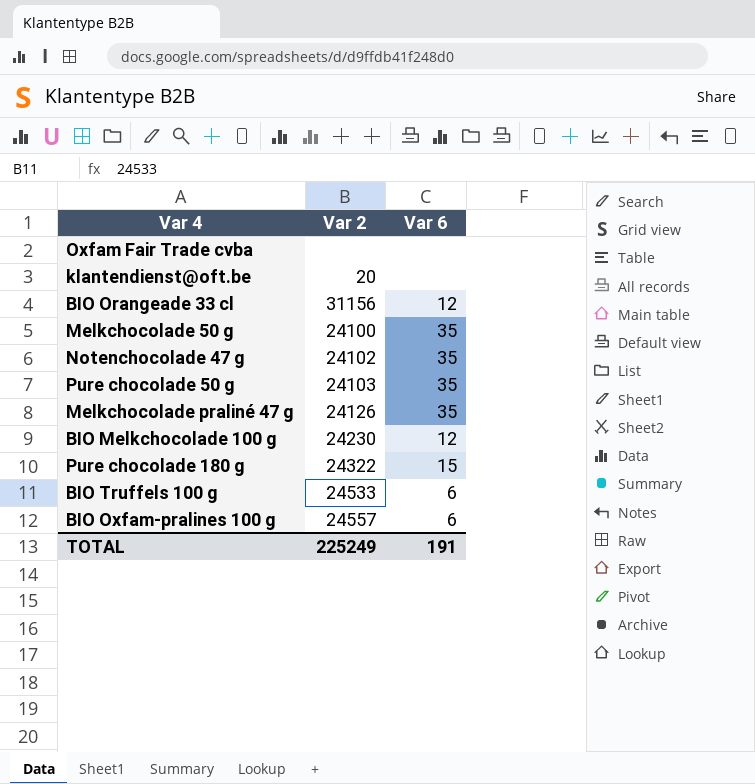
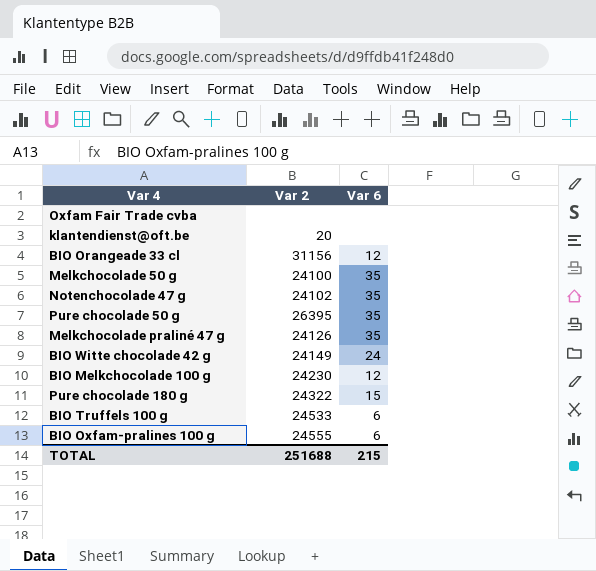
Pure chocolade 50 g | Var 2: 24103 -> 26395
row BIO Witte chocolade 42 g: none -> 24149 | 24
BIO Oxfam-pralines 100 g | Var 2: 24557 -> 24555
TOTAL | Var 2: 225249 -> 251688
TOTAL | Var 6: 191 -> 215

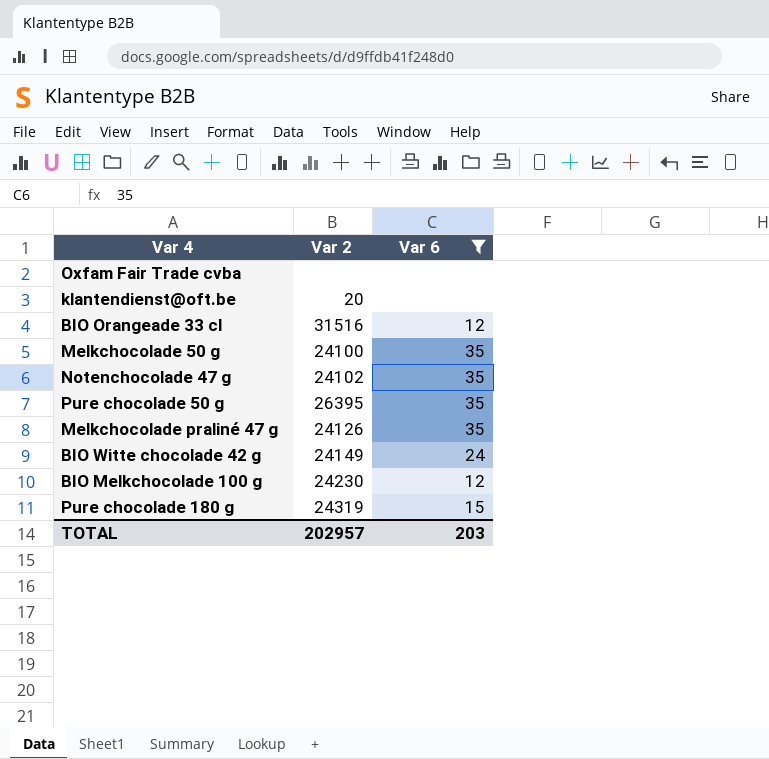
filter: none -> Var 6 != 6
BIO Orangeade 33 cl | Var 2: 31156 -> 31516
Pure chocolade 180 g | Var 2: 24322 -> 24319
TOTAL | Var 2: 251688 -> 202957
TOTAL | Var 6: 215 -> 203

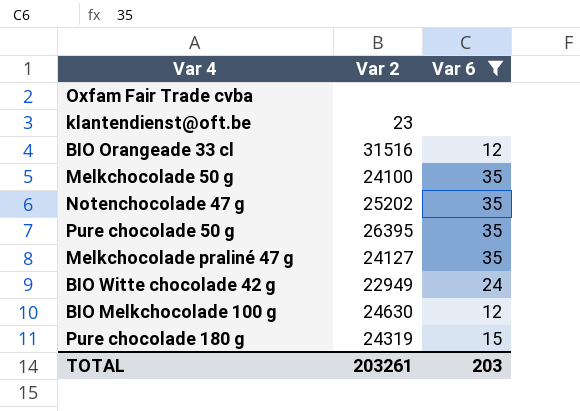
klantendienst@oft.be | Var 2: 20 -> 23
Notenchocolade 47 g | Var 2: 24102 -> 25202
Melkchocolade praliné 47 g | Var 2: 24126 -> 24127
BIO Witte chocolade 42 g | Var 2: 24149 -> 22949
BIO Melkchocolade 100 g | Var 2: 24230 -> 24630
TOTAL | Var 2: 202957 -> 203261

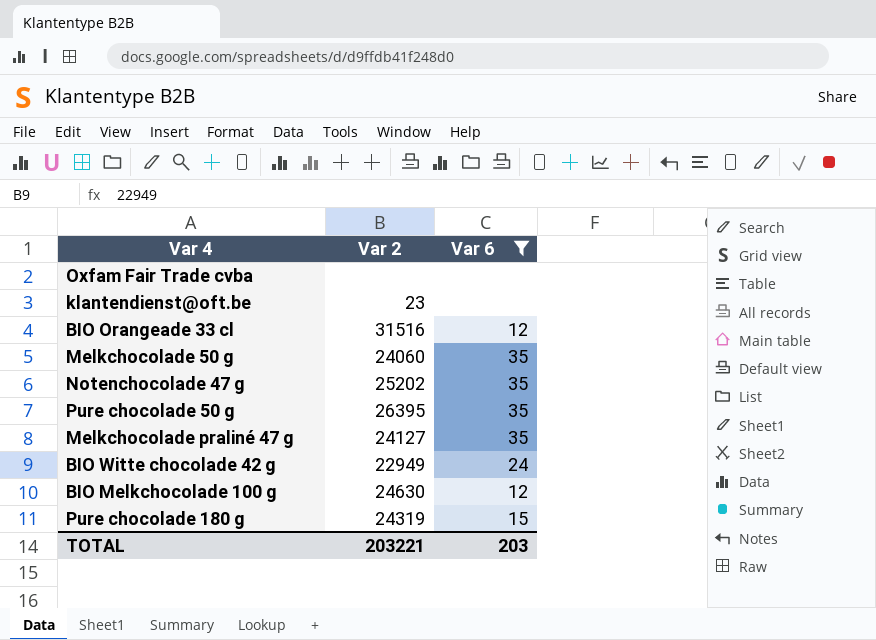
Melkchocolade 50 g | Var 2: 24100 -> 24060
TOTAL | Var 2: 203261 -> 203221

